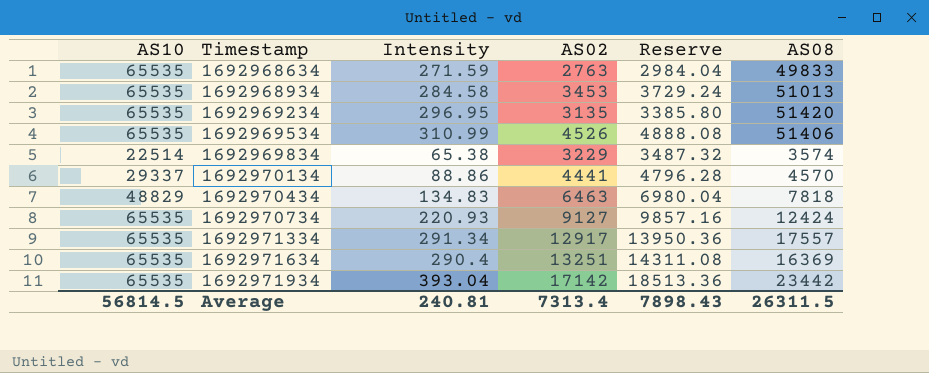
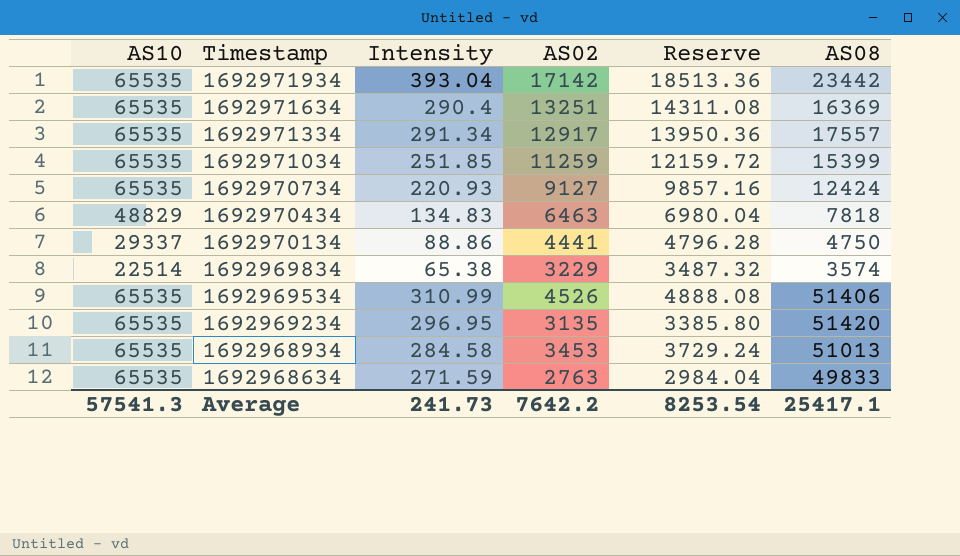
row order: Timestamp ascending -> Timestamp descending
row 1692971034: none -> 65535 | 251.85 | 11259 | 12159.72 | 15399
1692970134 | AS08: 4570 -> 4750
Average | AS10: 56814.5 -> 57541.3
Average | Intensity: 240.81 -> 241.73
Average | AS02: 7313.4 -> 7642.2
Average | Reserve: 7898.43 -> 8253.54
Average | AS08: 26311.5 -> 25417.1

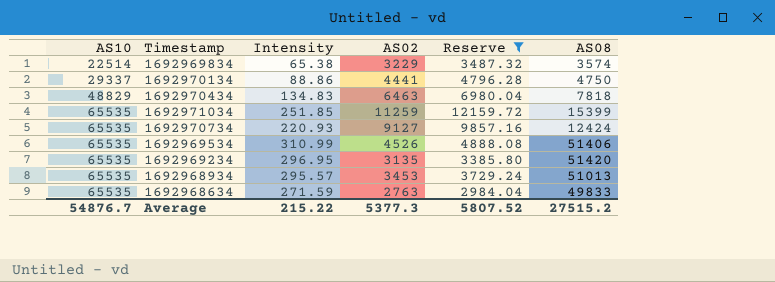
filter: none -> Reserve <= 12159.72
row order: Timestamp descending -> AS10 ascending
1692968934 | Intensity: 284.58 -> 295.57
Average | AS10: 57541.3 -> 54876.7
Average | Intensity: 241.73 -> 215.22
Average | AS02: 7642.2 -> 5377.3
Average | Reserve: 8253.54 -> 5807.52
Average | AS08: 25417.1 -> 27515.2

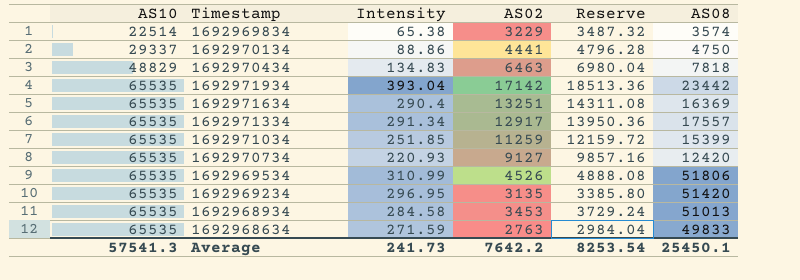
filter: Reserve <= 12159.72 -> none
1692970734 | AS08: 12424 -> 12420
1692969534 | AS08: 51406 -> 51806
1692968934 | Intensity: 295.57 -> 284.58
Average | AS10: 54876.7 -> 57541.3
Average | Intensity: 215.22 -> 241.73
Average | AS02: 5377.3 -> 7642.2
Average | Reserve: 5807.52 -> 8253.54
Average | AS08: 27515.2 -> 25450.1

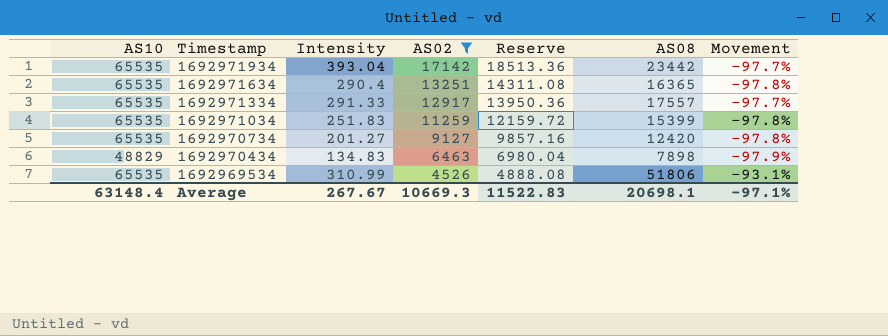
filter: none -> AS02 >= 4526
row order: AS10 ascending -> Timestamp descending
column Movement | formula: none -> ([Intensity] - [AS02]) / [AS02]
1692971634 | AS08: 16369 -> 16365
1692971334 | Intensity: 291.34 -> 291.33
1692971034 | Intensity: 251.85 -> 251.83
1692970734 | Intensity: 220.93 -> 201.27
1692970434 | AS08: 7818 -> 7898
Average | AS10: 57541.3 -> 63148.4
Average | Intensity: 241.73 -> 267.67
Average | AS02: 7642.2 -> 10669.3
Average | Reserve: 8253.54 -> 11522.83
Average | AS08: 25450.1 -> 20698.1

